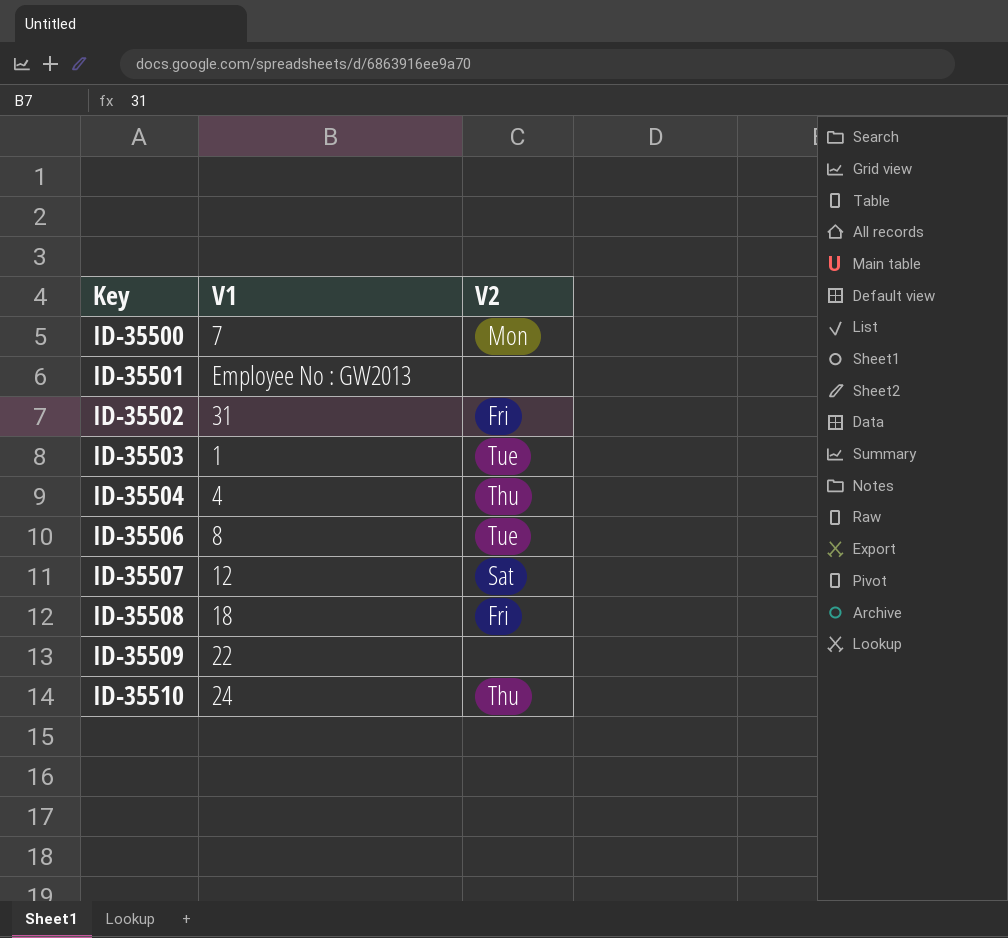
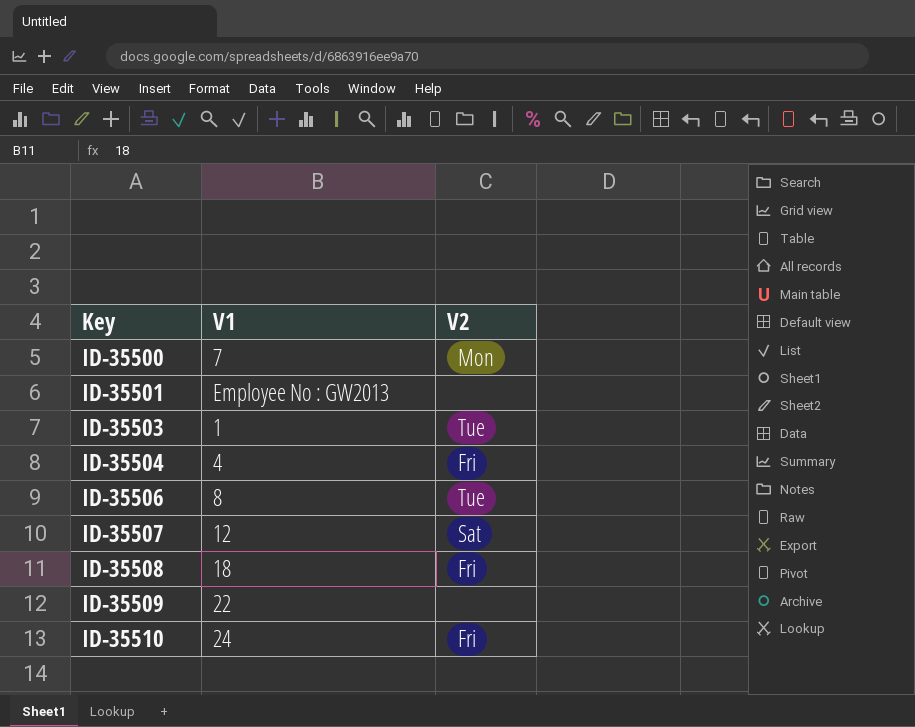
row ID-35502: 31 | Fri -> none
ID-35504 | V2: Thu -> Fri
ID-35510 | V2: Thu -> Fri

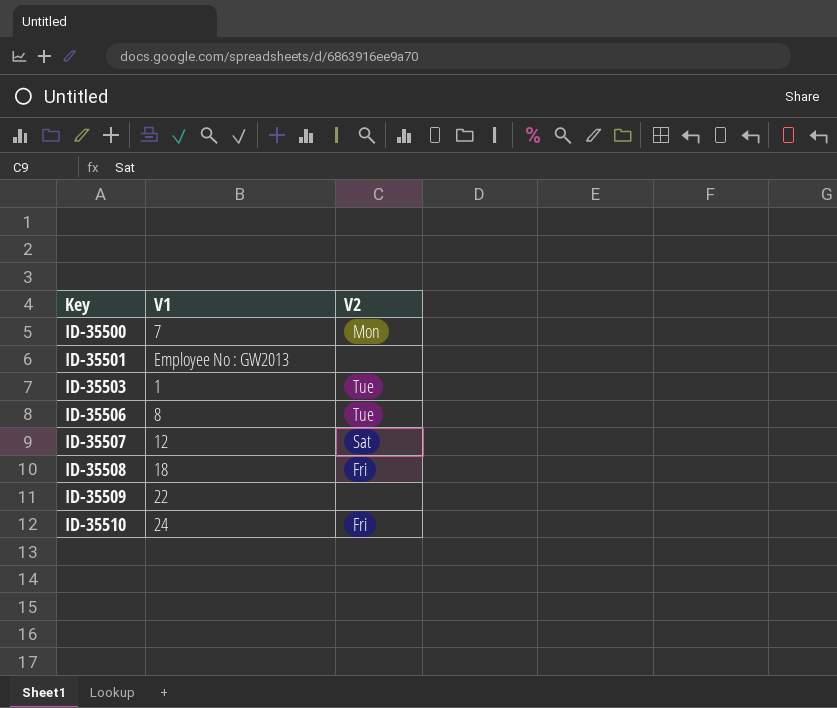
row ID-35504: 4 | Fri -> none

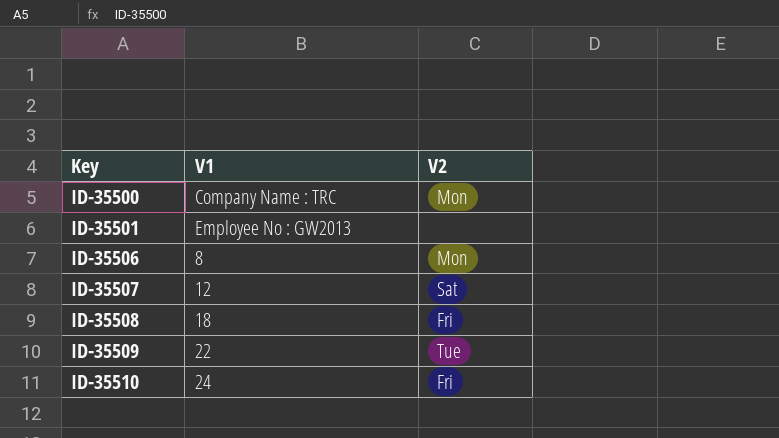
row ID-35503: 1 | Tue -> none
ID-35500 | V1: 7 -> Company Name : TRC
ID-35506 | V2: Tue -> Mon
ID-35509 | V2: none -> Tue

